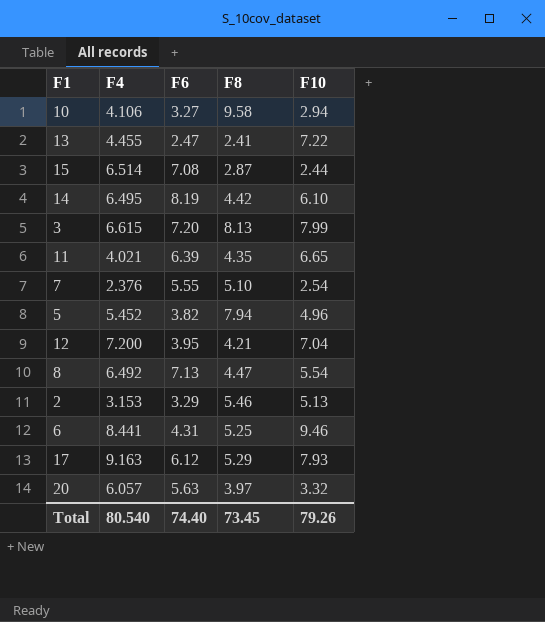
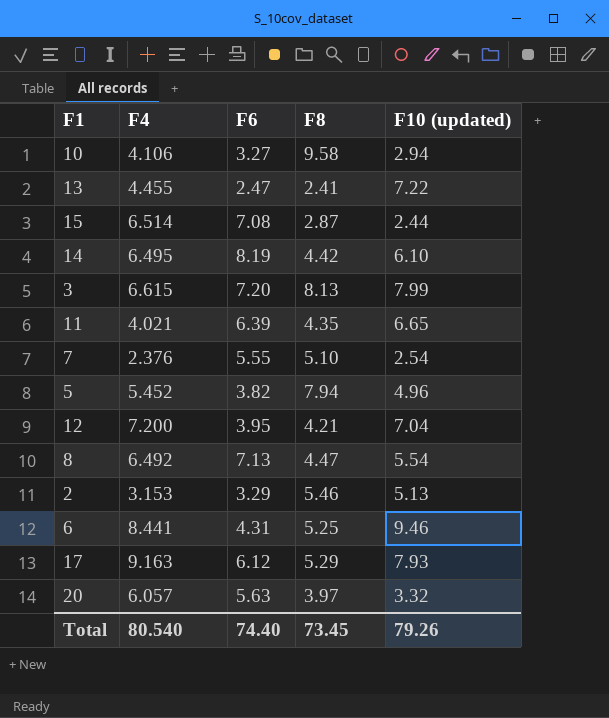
column name: F10 -> F10 (updated)

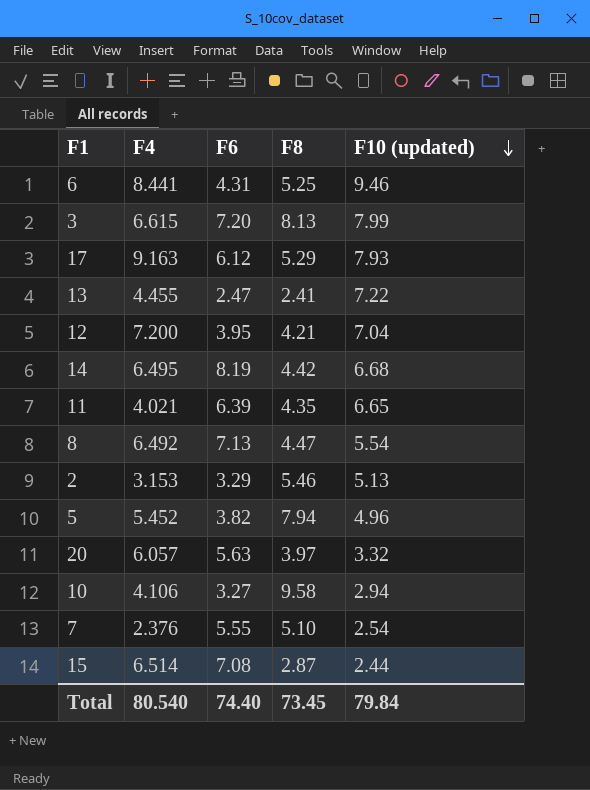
row order: none -> F10 (updated) descending
14 | F10 (updated): 6.10 -> 6.68
Total | F10 (updated): 79.26 -> 79.84

